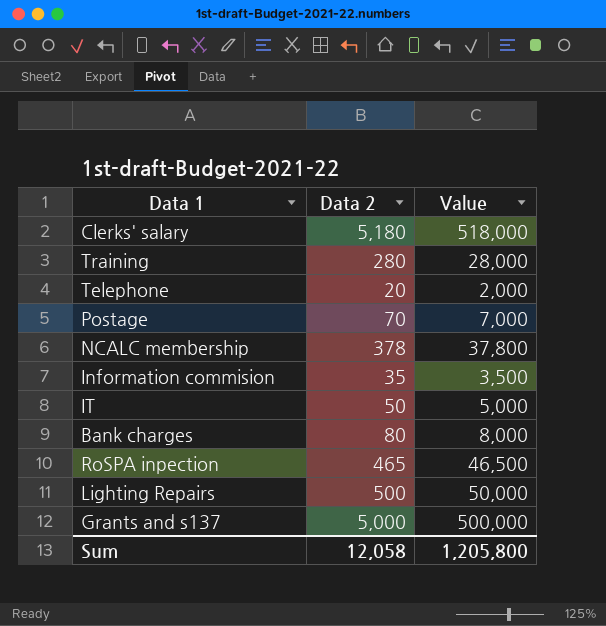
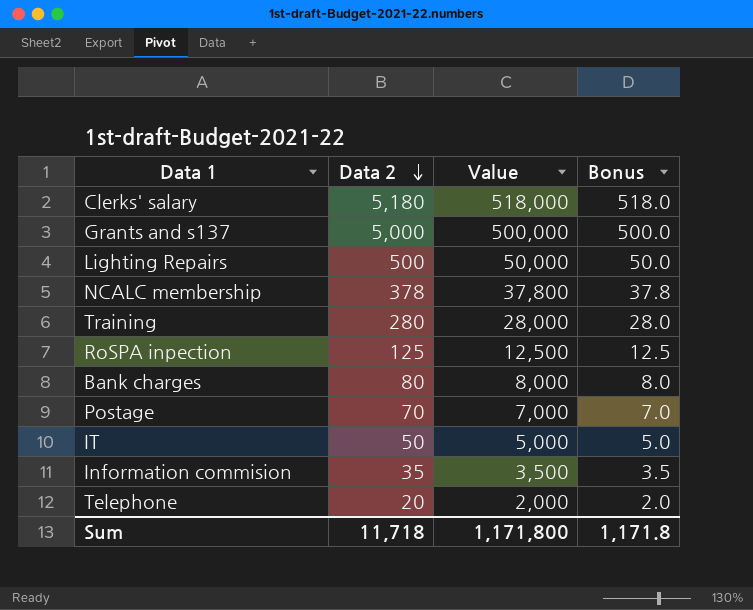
row order: none -> Data 2 descending
column Bonus | formula: none -> [Data 2] * 0.1
RoSPA inpection | Data 2: 465 -> 125
RoSPA inpection | Value: 46,500 -> 12,500
Sum | Data 2: 12,058 -> 11,718
Sum | Value: 1,205,800 -> 1,171,800

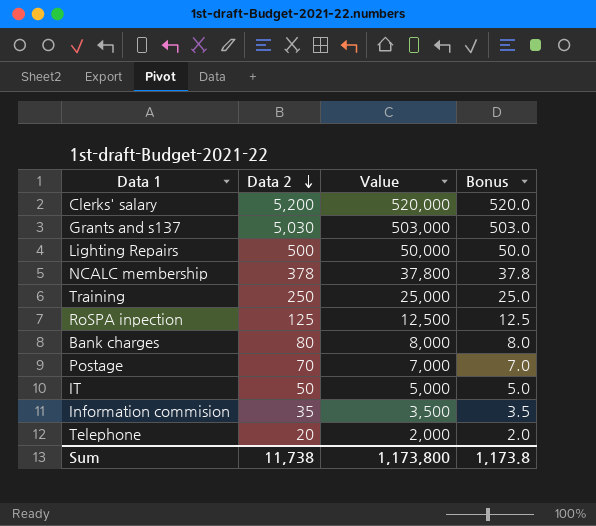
Clerks' salary | Data 2: 5,180 -> 5,200
Clerks' salary | Value: 518,000 -> 520,000
Clerks' salary | Bonus: 518.0 -> 520.0
Grants and s137 | Data 2: 5,000 -> 5,030
Grants and s137 | Value: 500,000 -> 503,000
Grants and s137 | Bonus: 500.0 -> 503.0
Training | Data 2: 280 -> 250
Training | Value: 28,000 -> 25,000
Training | Bonus: 28.0 -> 25.0
Sum | Data 2: 11,718 -> 11,738
Sum | Value: 1,171,800 -> 1,173,800
Sum | Bonus: 1,171.8 -> 1,173.8

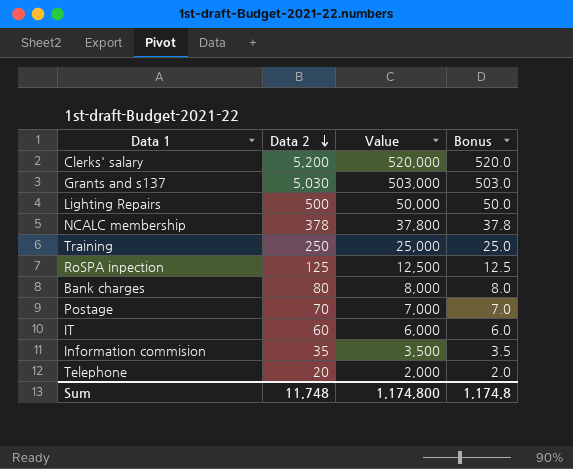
IT | Data 2: 50 -> 60
IT | Value: 5,000 -> 6,000
IT | Bonus: 5.0 -> 6.0
Sum | Data 2: 11,738 -> 11,748
Sum | Value: 1,173,800 -> 1,174,800
Sum | Bonus: 1,173.8 -> 1,174.8

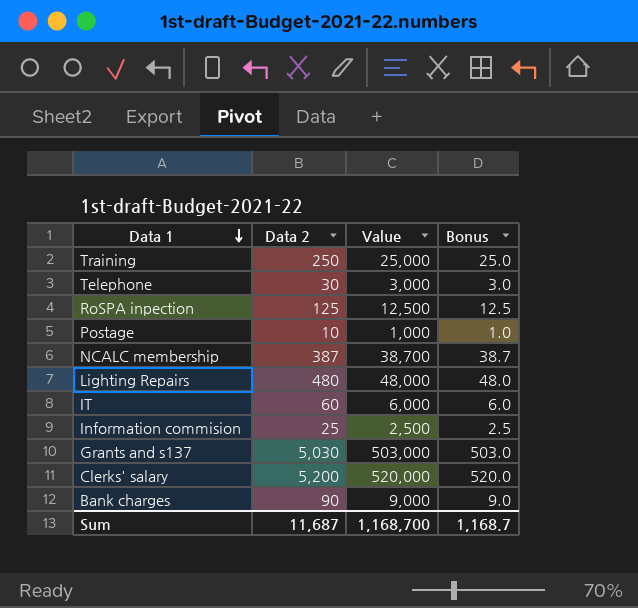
row order: Data 2 descending -> Data 1 descending
Telephone | Data 2: 20 -> 30
Telephone | Value: 2,000 -> 3,000
Telephone | Bonus: 2.0 -> 3.0
Postage | Data 2: 70 -> 10
Postage | Value: 7,000 -> 1,000
Postage | Bonus: 7.0 -> 1.0
NCALC membership | Data 2: 378 -> 387
NCALC membership | Value: 37,800 -> 38,700
NCALC membership | Bonus: 37.8 -> 38.7
Lighting Repairs | Data 2: 500 -> 480
Lighting Repairs | Value: 50,000 -> 48,000
Lighting Repairs | Bonus: 50.0 -> 48.0
Information commision | Data 2: 35 -> 25
Information commision | Value: 3,500 -> 2,500
Information commision | Bonus: 3.5 -> 2.5
Bank charges | Data 2: 80 -> 90
Bank charges | Value: 8,000 -> 9,000
Bank charges | Bonus: 8.0 -> 9.0
Sum | Data 2: 11,748 -> 11,687
Sum | Value: 1,174,800 -> 1,168,700
Sum | Bonus: 1,174.8 -> 1,168.7

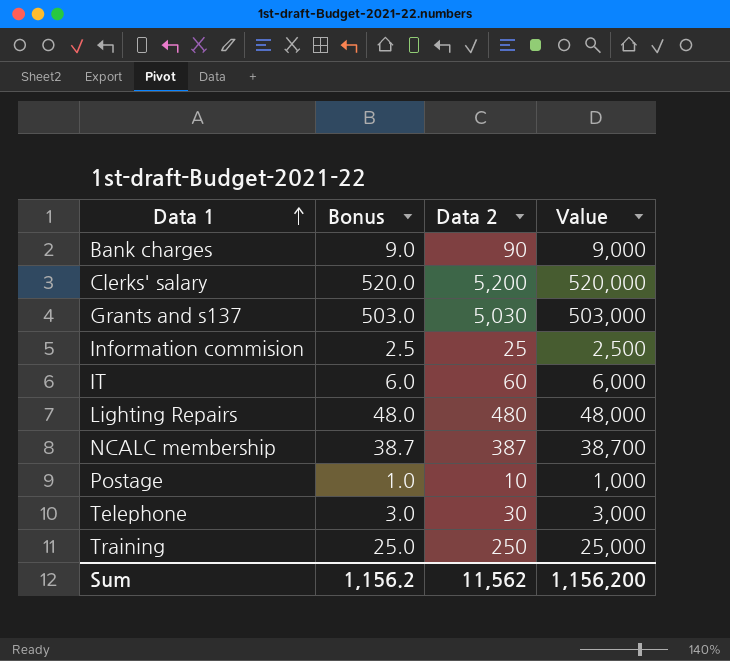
row order: Data 1 descending -> Data 1 ascending
column Bonus | position: 4 -> 2
row RoSPA inpection: 125 | 12,500 | 12.5 -> none
Sum | Bonus: 1,168.7 -> 1,156.2
Sum | Data 2: 11,687 -> 11,562
Sum | Value: 1,168,700 -> 1,156,200

